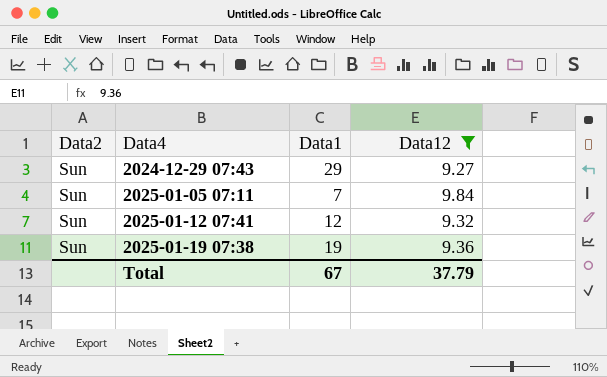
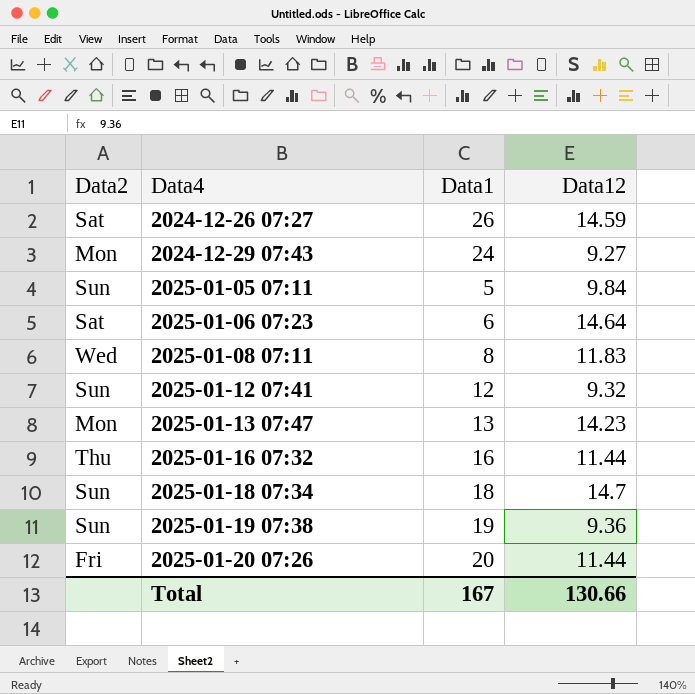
filter: Data12 <= 9.84 -> none
2024-12-29 07:43 | Data2: Sun -> Mon
2024-12-29 07:43 | Data1: 29 -> 24
2025-01-05 07:11 | Data1: 7 -> 5
Total | Data1: 67 -> 167
Total | Data12: 37.79 -> 130.66

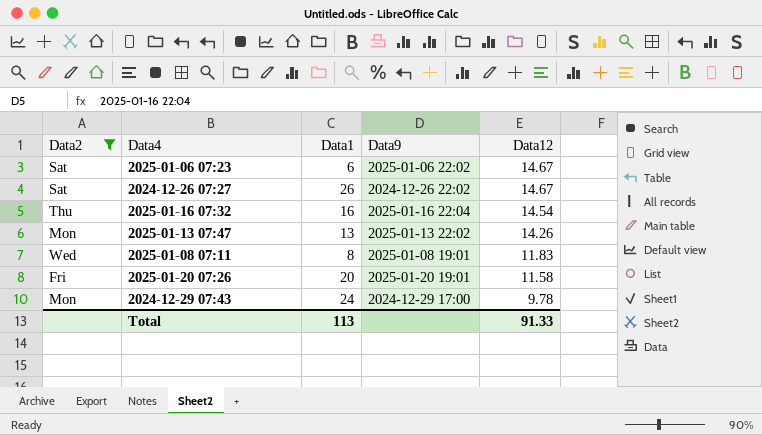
filter: none -> Data2 != Sun
row order: Data4 ascending -> Data12 descending
column Data9 | position: none -> 4
2025-01-06 07:23 | Data12: 14.64 -> 14.67
2024-12-26 07:27 | Data12: 14.59 -> 14.67
2025-01-16 07:32 | Data12: 11.44 -> 14.54
2025-01-13 07:47 | Data12: 14.23 -> 14.26
2025-01-20 07:26 | Data12: 11.44 -> 11.58
2024-12-29 07:43 | Data12: 9.27 -> 9.78
Total | Data1: 167 -> 113
Total | Data12: 130.66 -> 91.33

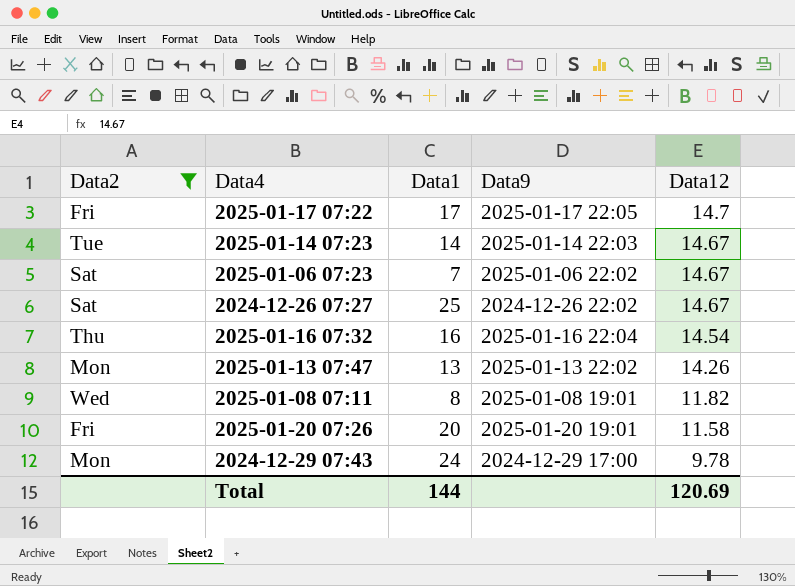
row 2025-01-17 07:22: none -> Fri | 17 | 2025-01-17 22:05 | 14.7
row 2025-01-14 07:23: none -> Tue | 14 | 2025-01-14 22:03 | 14.67
2025-01-06 07:23 | Data1: 6 -> 7
2024-12-26 07:27 | Data1: 26 -> 25
2025-01-08 07:11 | Data12: 11.83 -> 11.82
Total | Data1: 113 -> 144
Total | Data12: 91.33 -> 120.69

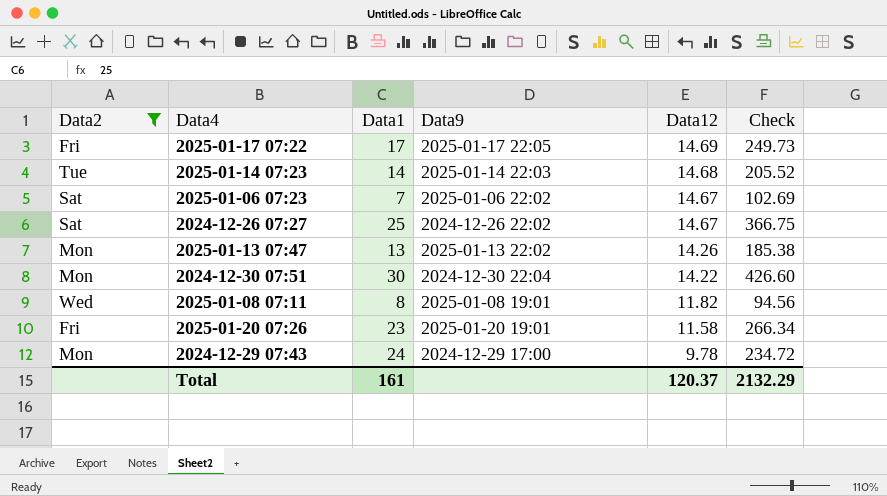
column Check | formula: none -> [Data1] * [Data12]
row 2025-01-16 07:32: Thu | 16 | 2025-01-16 22:04 | 14.54 -> none
2025-01-17 07:22 | Data12: 14.7 -> 14.69
2025-01-14 07:23 | Data12: 14.67 -> 14.68
row 2024-12-30 07:51: none -> Mon | 30 | 2024-12-30 22:04 | 14.22 | 426.60
2025-01-20 07:26 | Data1: 20 -> 23
Total | Data1: 144 -> 161
Total | Data12: 120.69 -> 120.37

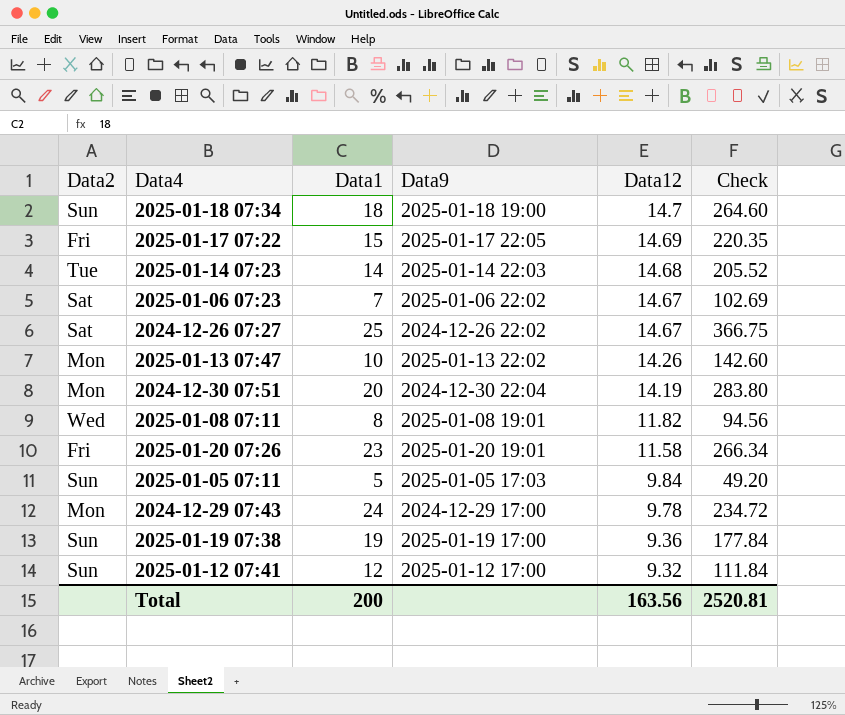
filter: Data2 != Sun -> none
2025-01-17 07:22 | Data1: 17 -> 15
2025-01-17 07:22 | Check: 249.73 -> 220.35
2025-01-13 07:47 | Data1: 13 -> 10
2025-01-13 07:47 | Check: 185.38 -> 142.60
2024-12-30 07:51 | Data1: 30 -> 20
2024-12-30 07:51 | Data12: 14.22 -> 14.19
2024-12-30 07:51 | Check: 426.60 -> 283.80
Total | Data1: 161 -> 200
Total | Data12: 120.37 -> 163.56
Total | Check: 2132.29 -> 2520.81

